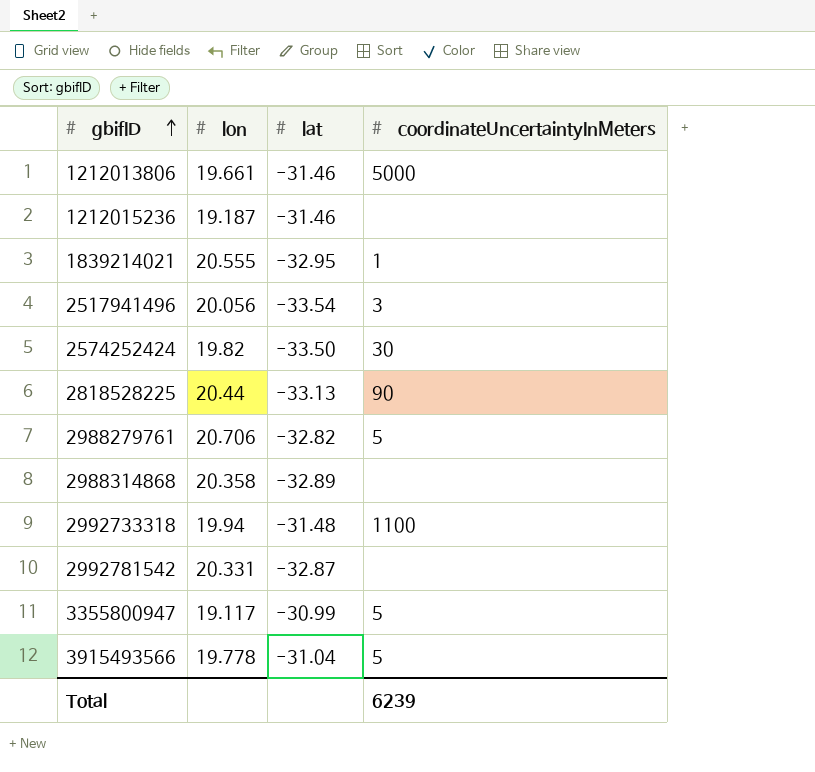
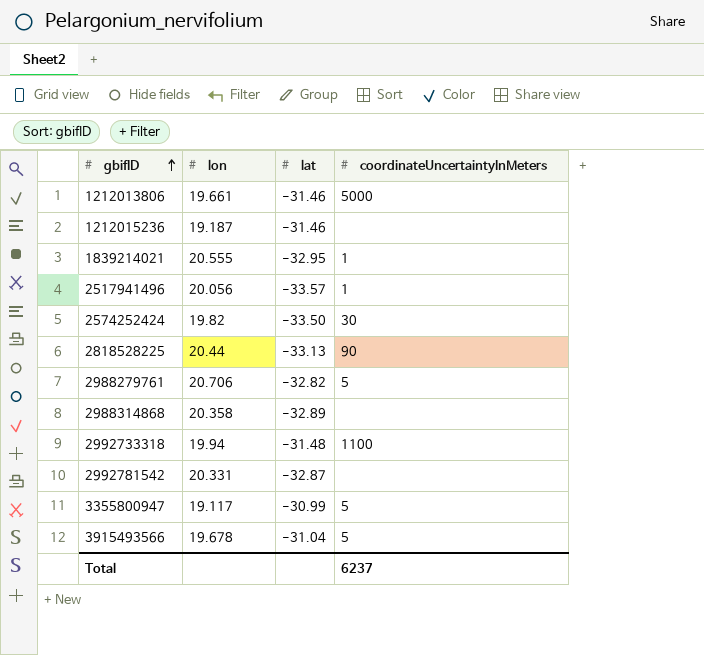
2517941496 | lat: -33.54 -> -33.57
2517941496 | coordinateUncertaintyInMeters: 3 -> 1
3915493566 | lon: 19.778 -> 19.678
Total | coordinateUncertaintyInMeters: 6239 -> 6237

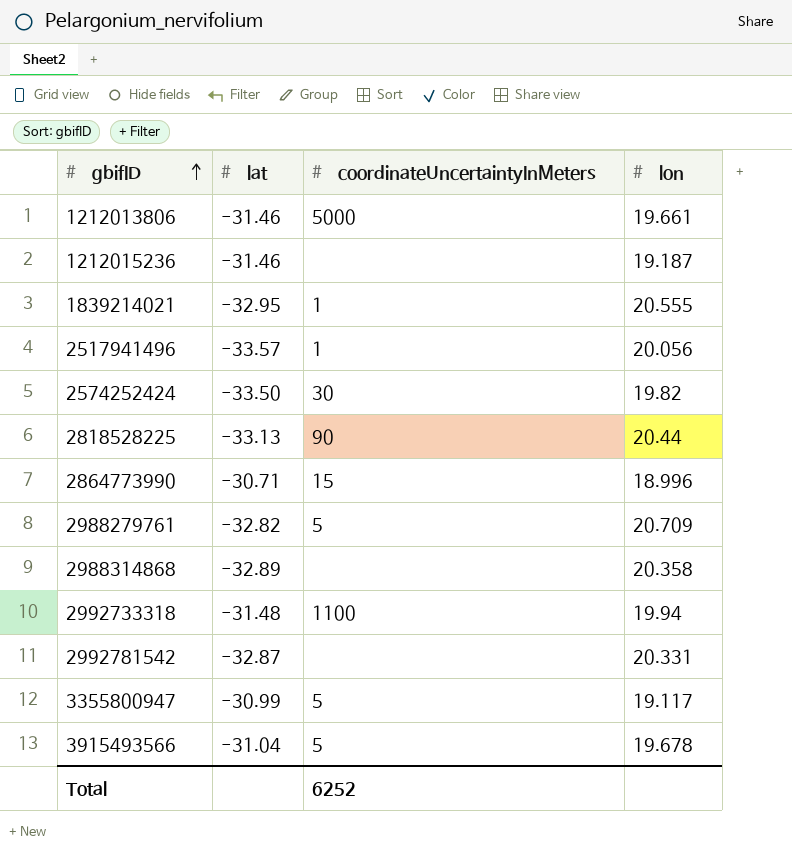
column lon | position: 2 -> 4
row 2864773990: none -> -30.71 | 15 | 18.996
2988279761 | lon: 20.706 -> 20.709
Total | coordinateUncertaintyInMeters: 6237 -> 6252

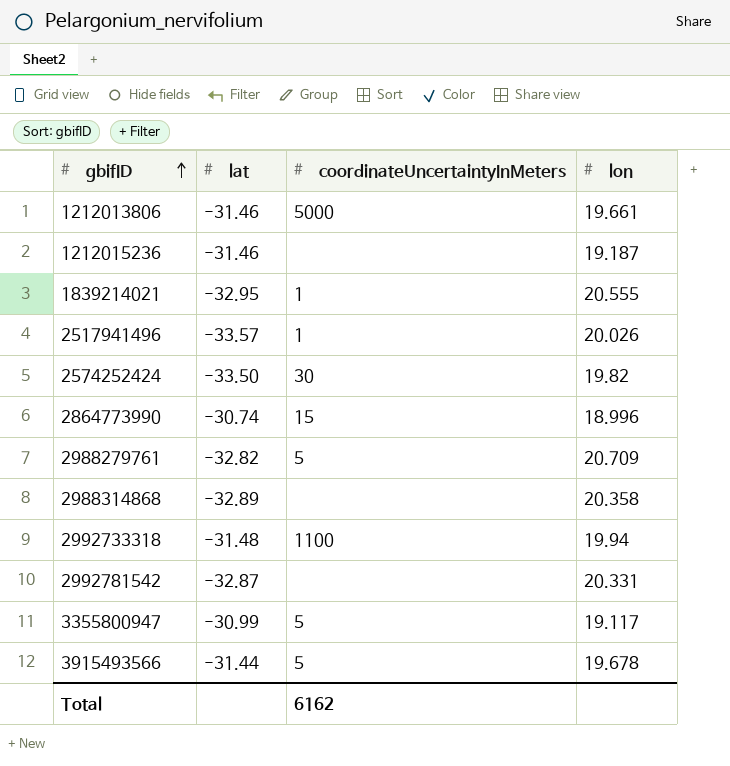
row 2818528225: -33.13 | 90 | 20.44 -> none
2517941496 | lon: 20.056 -> 20.026
2864773990 | lat: -30.71 -> -30.74
3915493566 | lat: -31.04 -> -31.44
Total | coordinateUncertaintyInMeters: 6252 -> 6162

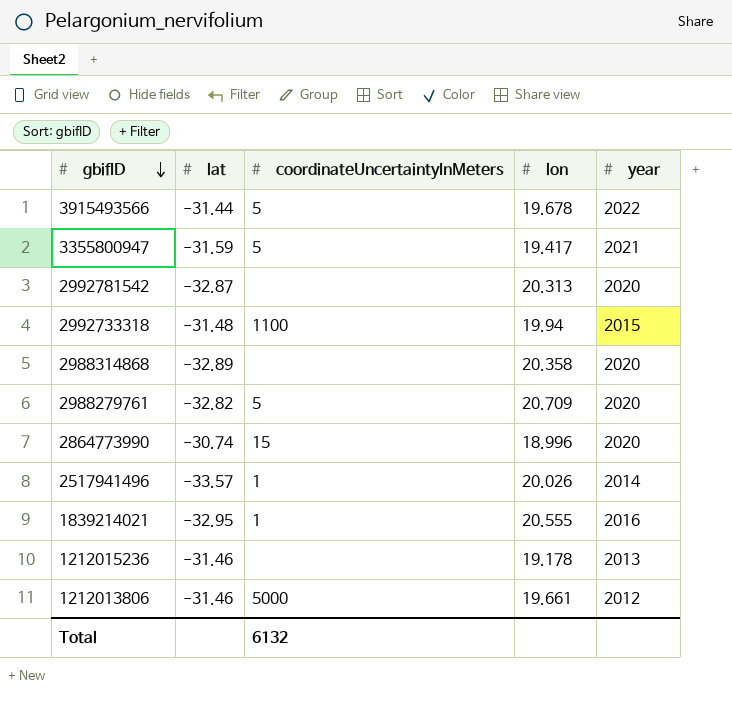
row order: gbifID ascending -> gbifID descending
column year | position: none -> 5
row 2574252424: -33.50 | 30 | 19.82 -> none
3355800947 | lat: -30.99 -> -31.59
3355800947 | lon: 19.117 -> 19.417
2992781542 | lon: 20.331 -> 20.313
1212015236 | lon: 19.187 -> 19.178
Total | coordinateUncertaintyInMeters: 6162 -> 6132

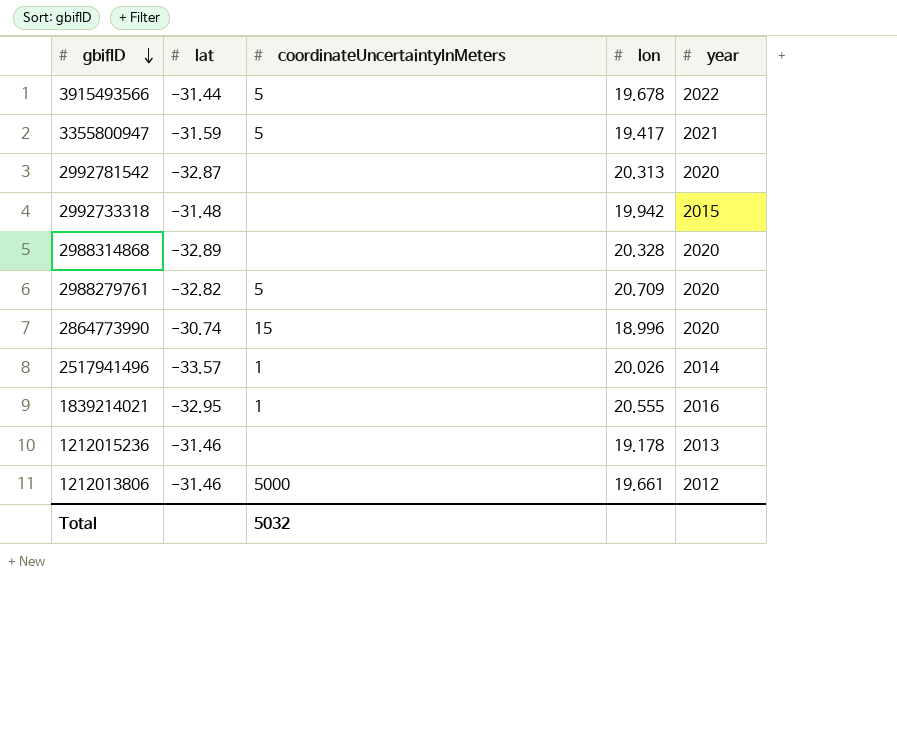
2992733318 | coordinateUncertaintyInMeters: 1100 -> none
2992733318 | lon: 19.94 -> 19.942
2988314868 | lon: 20.358 -> 20.328
Total | coordinateUncertaintyInMeters: 6132 -> 5032

